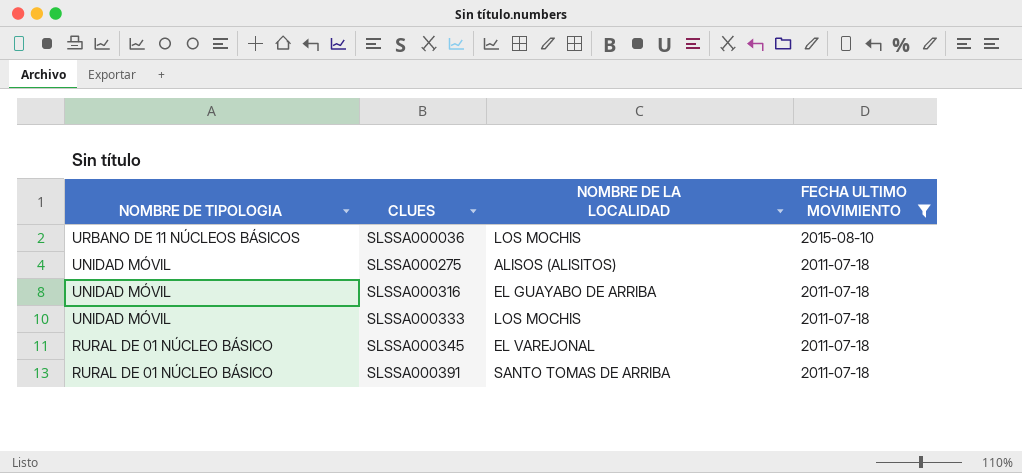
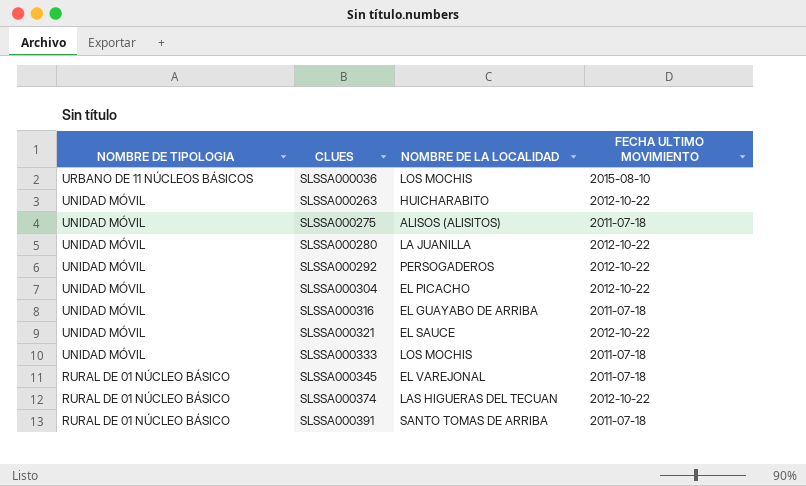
filter: FECHA ULTIMO MOVIMIENTO != 2012-10-22 -> none

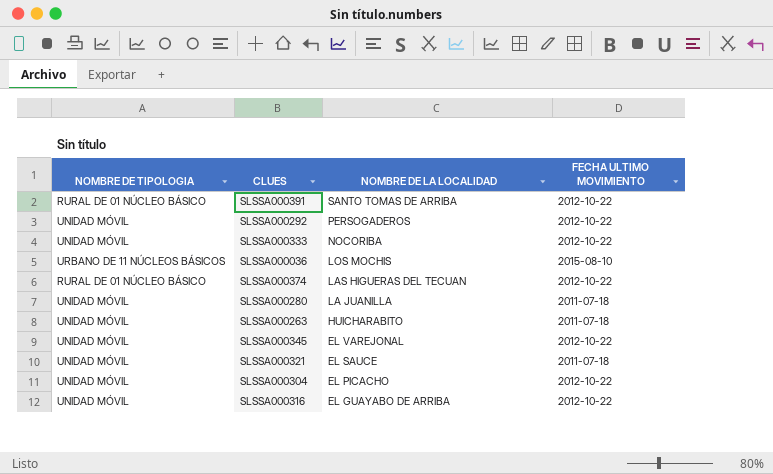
row order: NOMBRE DE TIPOLOGIA descending -> NOMBRE DE LA LOCALIDAD descending
row SLSSA000275: UNIDAD MÓVIL | ALISOS (ALISITOS) | 2011-07-18 -> none
SLSSA000391 | FECHA ULTIMO MOVIMIENTO: 2011-07-18 -> 2012-10-22
SLSSA000333 | NOMBRE DE LA LOCALIDAD: LOS MOCHIS -> NOCORIBA
SLSSA000333 | FECHA ULTIMO MOVIMIENTO: 2011-07-18 -> 2012-10-22
SLSSA000280 | FECHA ULTIMO MOVIMIENTO: 2012-10-22 -> 2011-07-18
SLSSA000263 | FECHA ULTIMO MOVIMIENTO: 2012-10-22 -> 2011-07-18
SLSSA000345 | NOMBRE DE TIPOLOGIA: RURAL DE 01 NÚCLEO BÁSICO -> UNIDAD MÓVIL
SLSSA000345 | FECHA ULTIMO MOVIMIENTO: 2011-07-18 -> 2012-10-22
SLSSA000321 | FECHA ULTIMO MOVIMIENTO: 2012-10-22 -> 2011-07-18
SLSSA000316 | FECHA ULTIMO MOVIMIENTO: 2011-07-18 -> 2012-10-22

